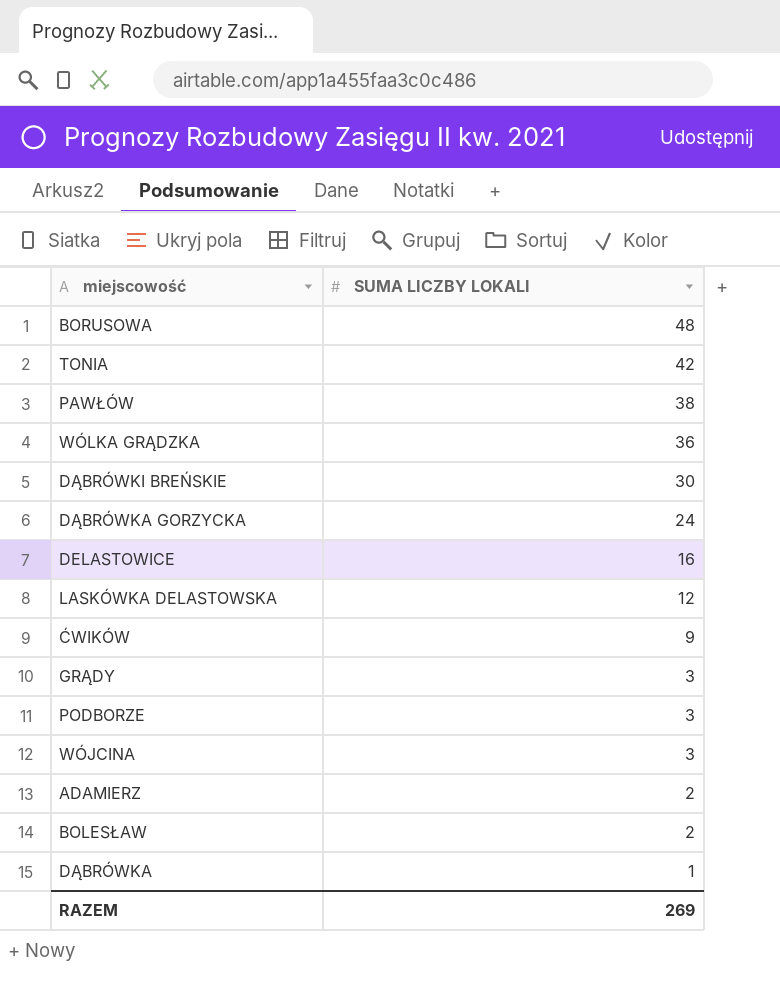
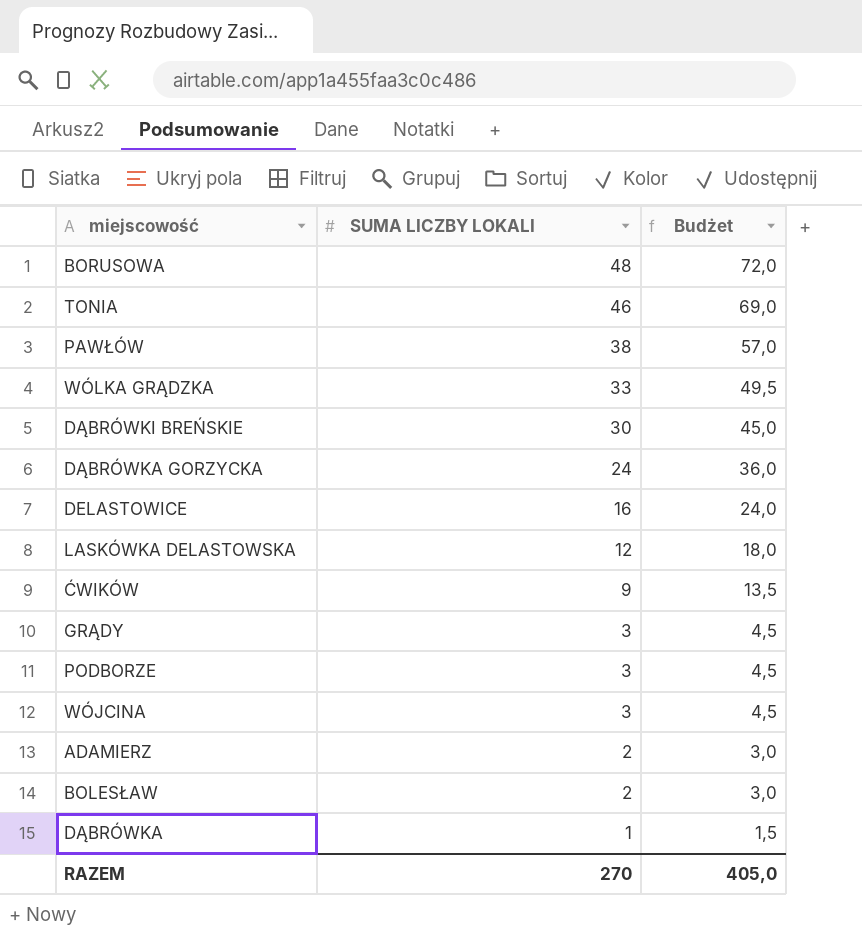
column Budżet | formula: none -> [SUMA LICZBY LOKALI] * 1,5
TONIA | SUMA LICZBY LOKALI: 42 -> 46
WÓLKA GRĄDZKA | SUMA LICZBY LOKALI: 36 -> 33
RAZEM | SUMA LICZBY LOKALI: 269 -> 270

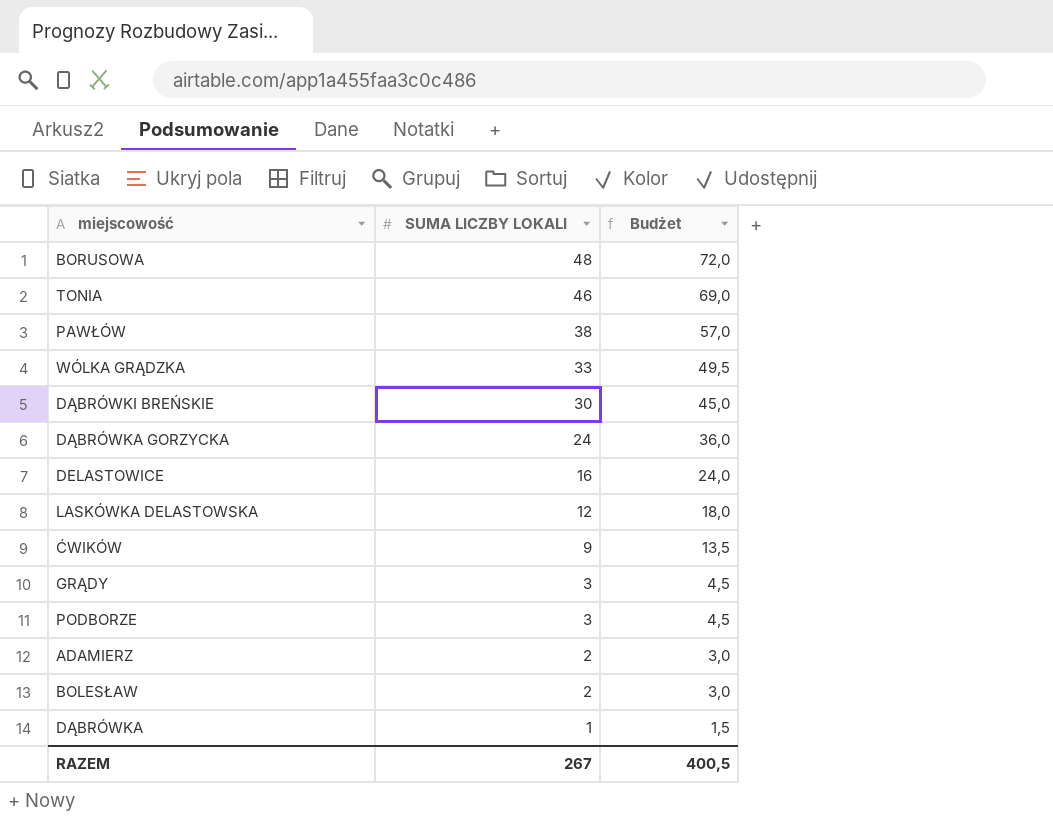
row WÓJCINA: 3 | 4,5 -> none
RAZEM | SUMA LICZBY LOKALI: 270 -> 267
RAZEM | Budżet: 405,0 -> 400,5

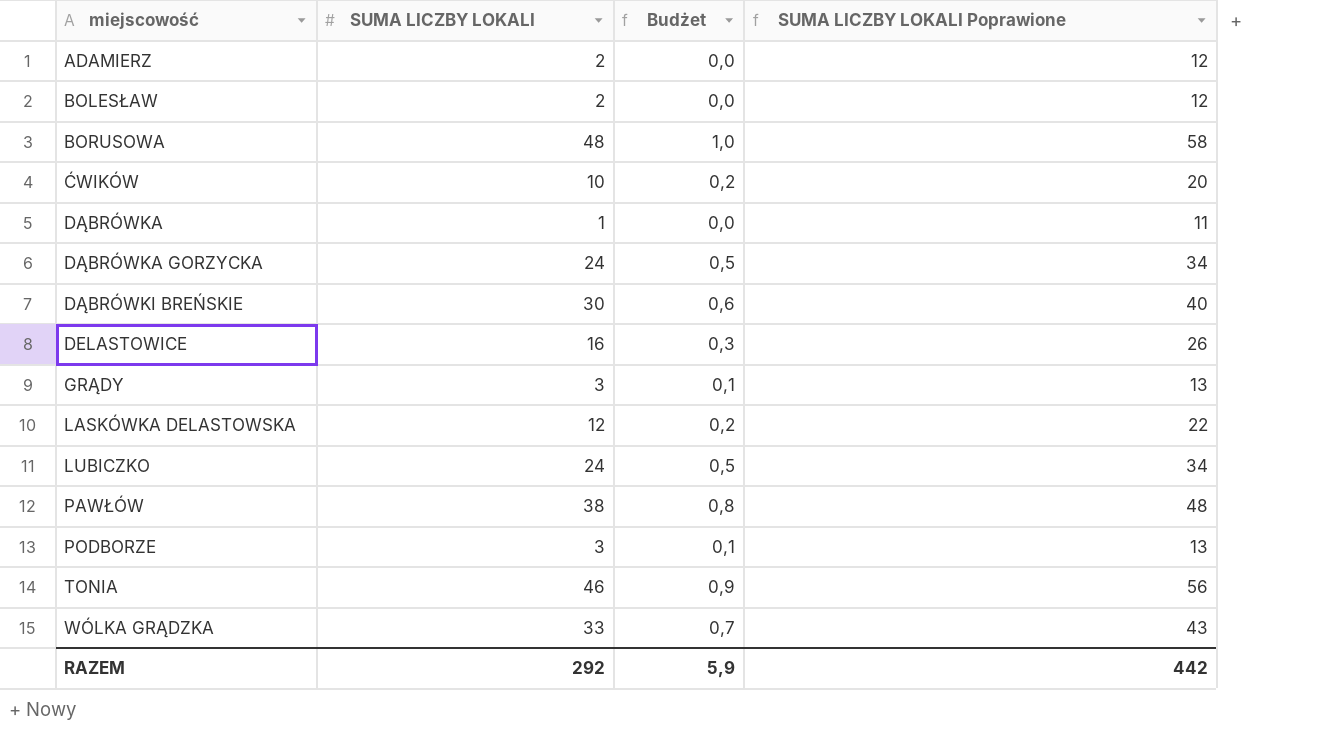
row order: SUMA LICZBY LOKALI descending -> miejscowość ascending
column Budżet | formula: [SUMA LICZBY LOKALI] * 1,5 -> [SUMA LICZBY LOKALI] * 0,02
column SUMA LICZBY LOKALI Poprawione | formula: none -> [SUMA LICZBY LOKALI] + 10
ĆWIKÓW | SUMA LICZBY LOKALI: 9 -> 10
row LUBICZKO: none -> 24 | 0,5 | 34
RAZEM | SUMA LICZBY LOKALI: 267 -> 292
RAZEM | Budżet: 400,5 -> 5,9

